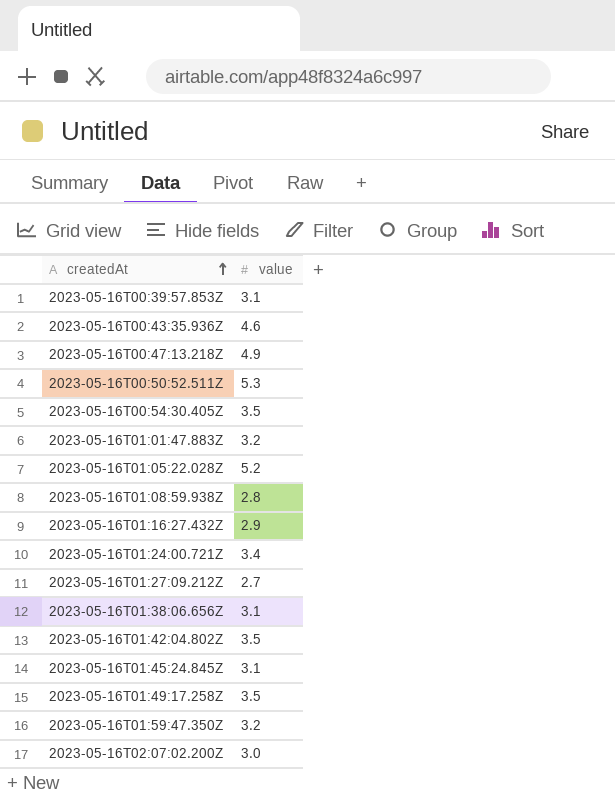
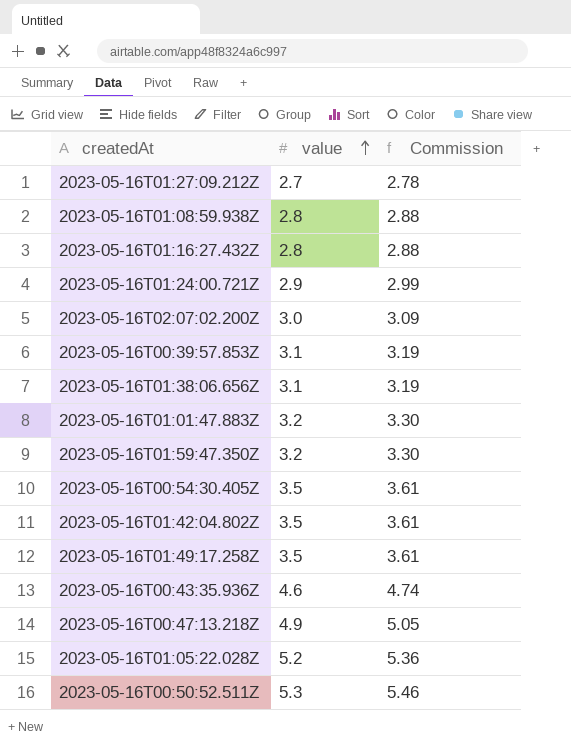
row order: createdAt ascending -> value ascending
column Commission | formula: none -> [value] * 1.03
row 2023-05-16T01:45:24.845Z: 3.1 -> none
2023-05-16T01:16:27.432Z | value: 2.9 -> 2.8
2023-05-16T01:24:00.721Z | value: 3.4 -> 2.9

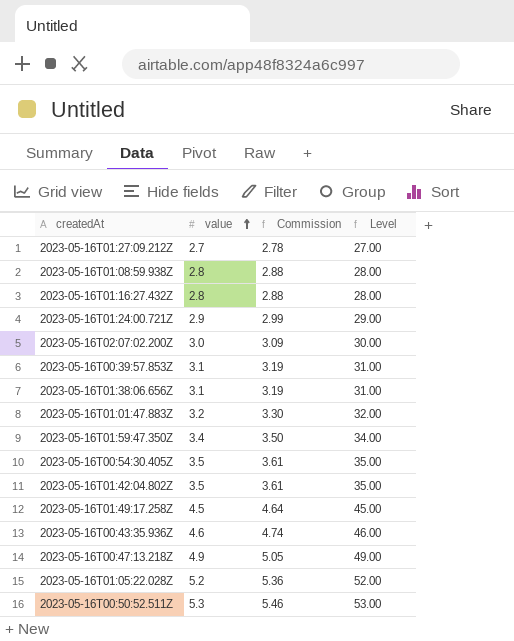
column Level | formula: none -> [value] * 10
2023-05-16T01:59:47.350Z | value: 3.2 -> 3.4
2023-05-16T01:59:47.350Z | Commission: 3.30 -> 3.50
2023-05-16T01:49:17.258Z | value: 3.5 -> 4.5
2023-05-16T01:49:17.258Z | Commission: 3.61 -> 4.64

